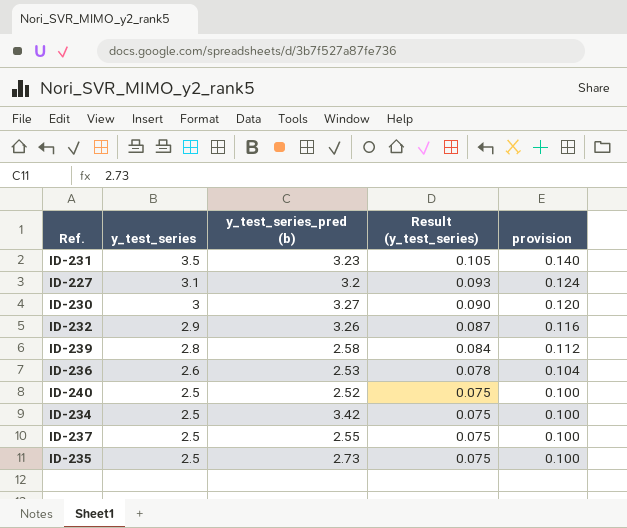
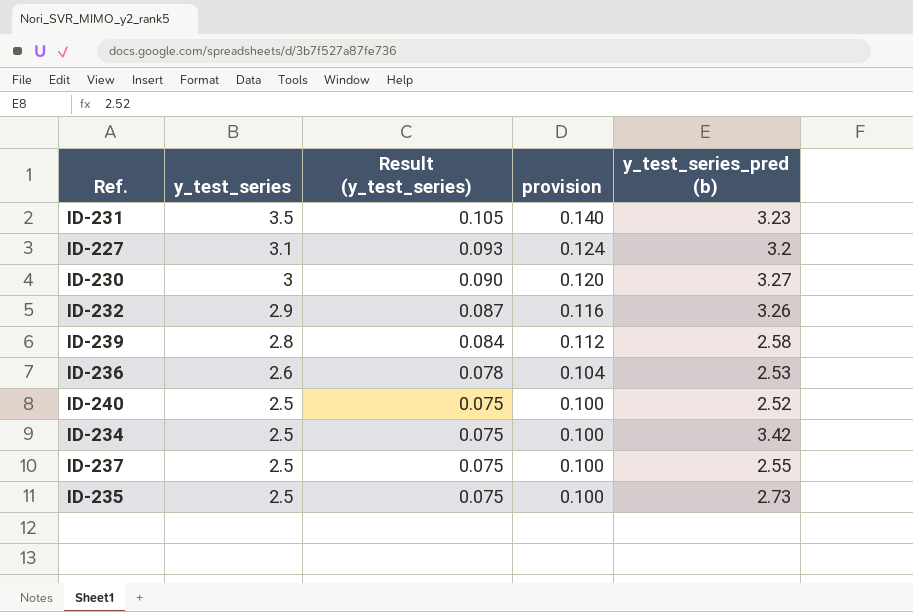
column y_test_series_pred (b) | position: 3 -> 5

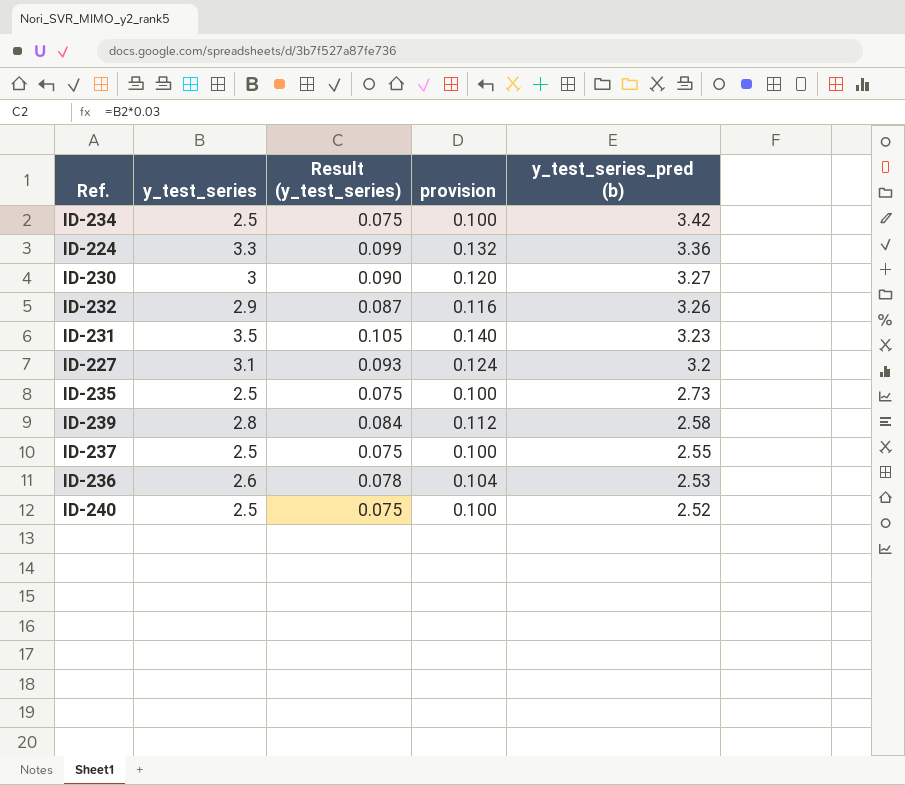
row order: y_test_series descending -> y_test_series_pred (b) descending
row ID-224: none -> 3.3 | 0.099 | 0.132 | 3.36

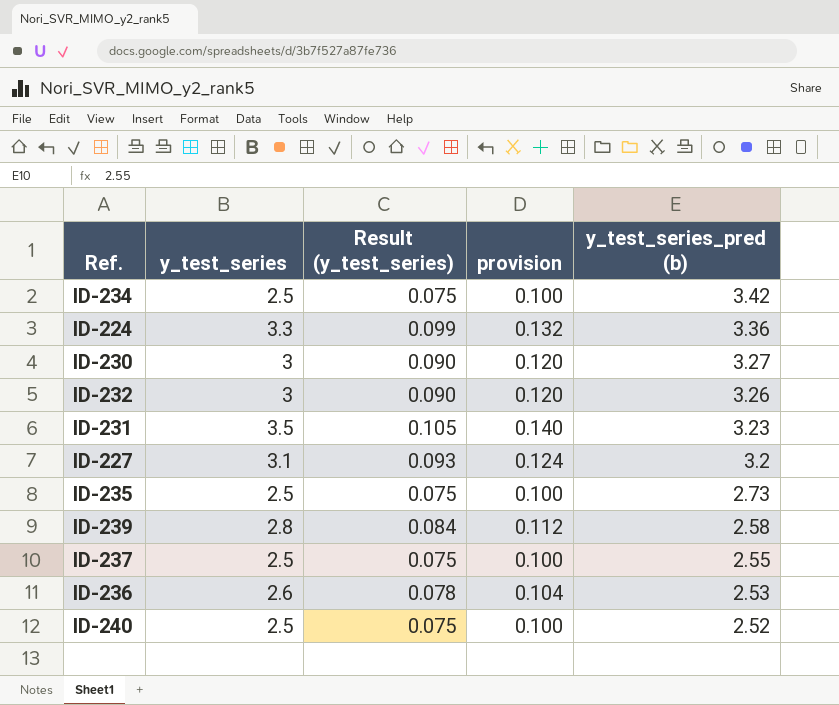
ID-232 | y_test_series: 2.9 -> 3
ID-232 | Result (y_test_series): 0.087 -> 0.090
ID-232 | provision: 0.116 -> 0.120

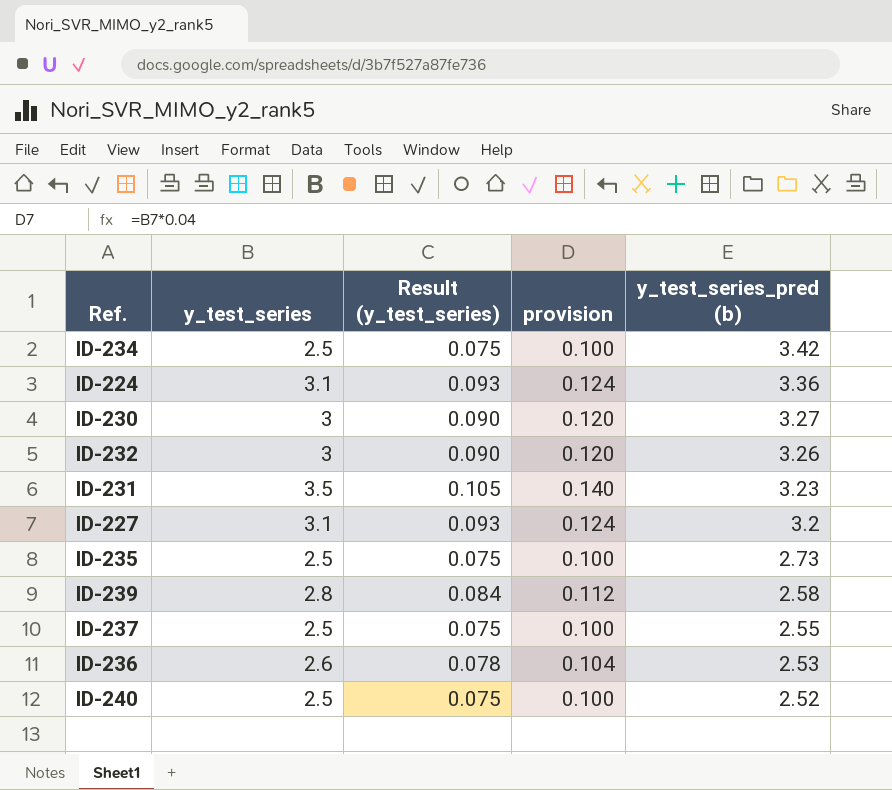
ID-224 | y_test_series: 3.3 -> 3.1
ID-224 | Result (y_test_series): 0.099 -> 0.093
ID-224 | provision: 0.132 -> 0.124

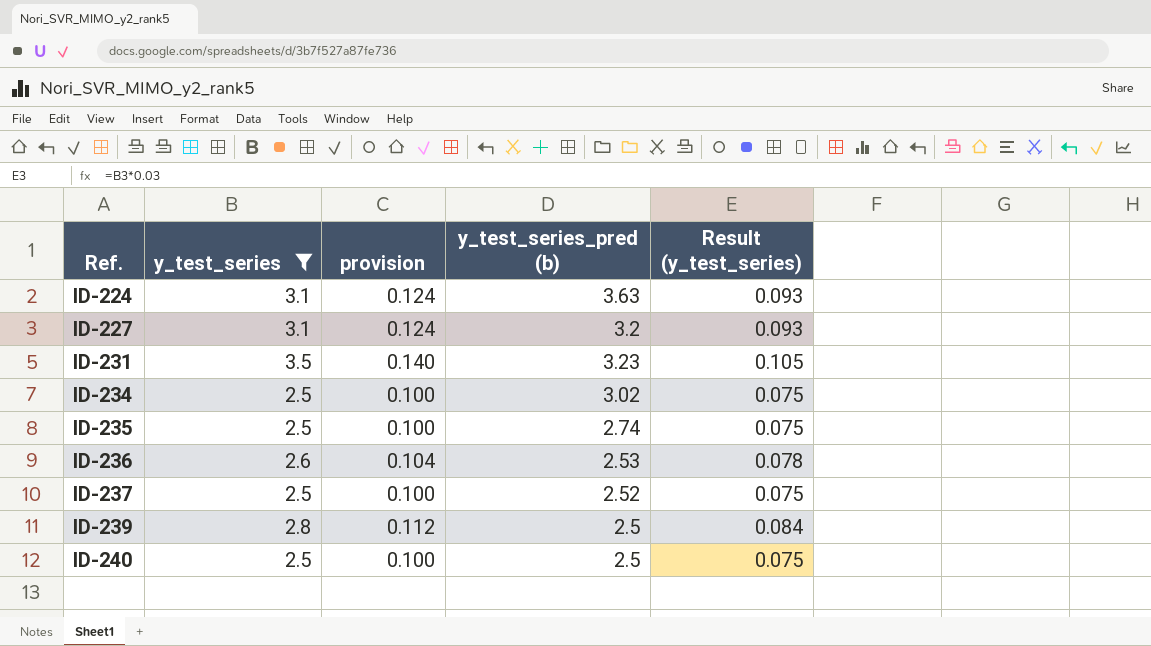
filter: none -> y_test_series != 3
row order: y_test_series_pred (b) descending -> Ref. ascending
column Result (y_test_series) | position: 3 -> 5
ID-224 | y_test_series_pred (b): 3.36 -> 3.63
ID-234 | y_test_series_pred (b): 3.42 -> 3.02
ID-235 | y_test_series_pred (b): 2.73 -> 2.74
ID-237 | y_test_series_pred (b): 2.55 -> 2.52
ID-239 | y_test_series_pred (b): 2.58 -> 2.5
ID-240 | y_test_series_pred (b): 2.52 -> 2.5

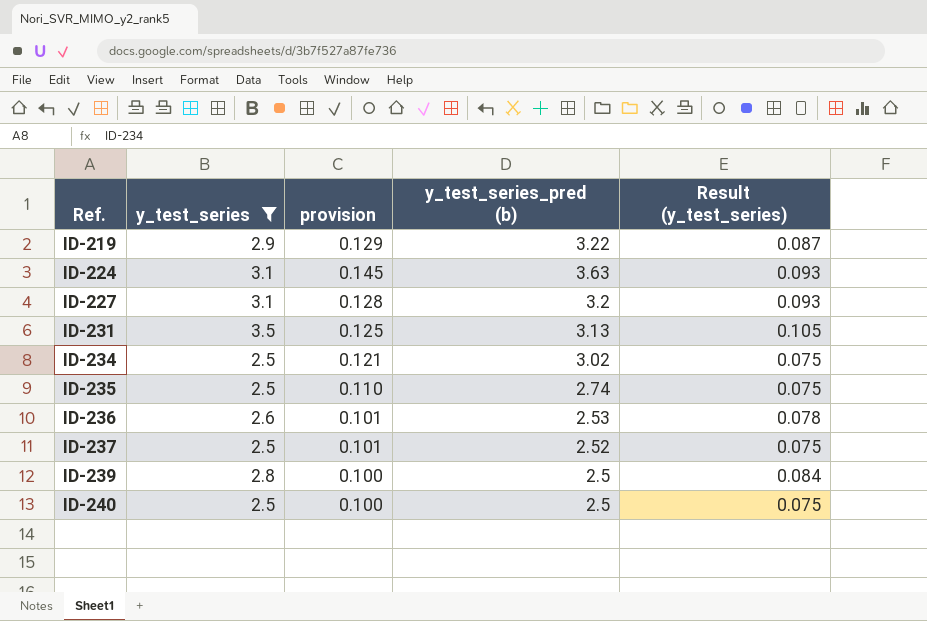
column provision | formula: [y_test_series] * 0.04 -> [y_test_series_pred (b)] * 0.04
row ID-219: none -> 2.9 | 0.129 | 3.22 | 0.087
ID-231 | y_test_series_pred (b): 3.23 -> 3.13

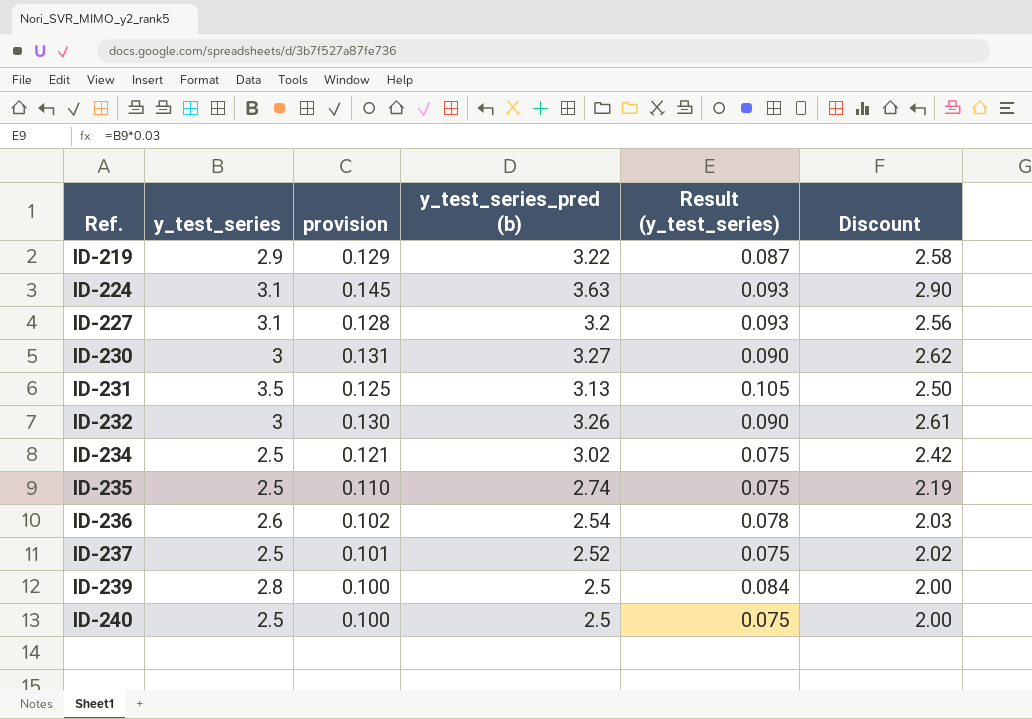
filter: y_test_series != 3 -> none
column Discount | formula: none -> [y_test_series_pred (b)] * 0.8
ID-236 | provision: 0.101 -> 0.102
ID-236 | y_test_series_pred (b): 2.53 -> 2.54

